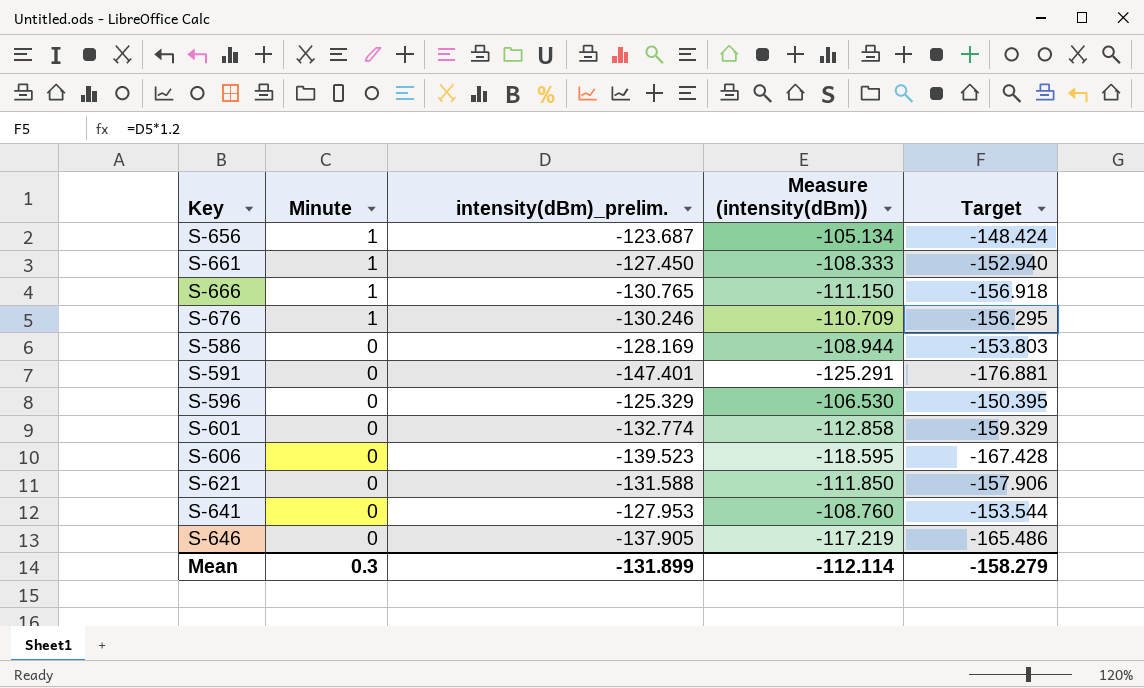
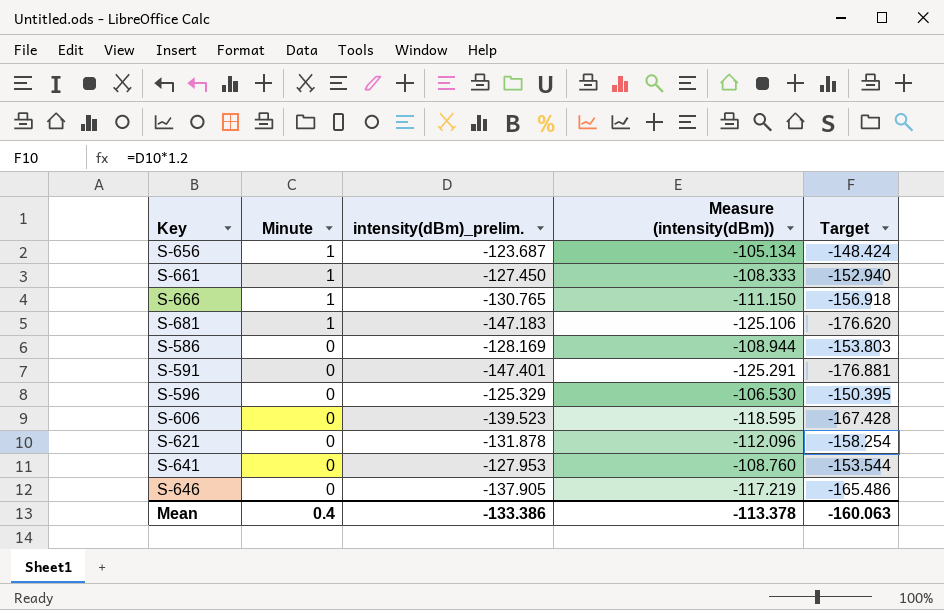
row S-676: 1 | -130.246 | -110.709 | -156.295 -> none
row S-601: 0 | -132.774 | -112.858 | -159.329 -> none
row S-681: none -> 1 | -147.183 | -125.106 | -176.620
S-621 | intensity(dBm)_prelim.: -131.588 -> -131.878
S-621 | Measure (intensity(dBm)): -111.850 -> -112.096
S-621 | Target: -157.906 -> -158.254
Mean | Minute: 0.3 -> 0.4
Mean | intensity(dBm)_prelim.: -131.899 -> -133.386
Mean | Measure (intensity(dBm)): -112.114 -> -113.378
Mean | Target: -158.279 -> -160.063

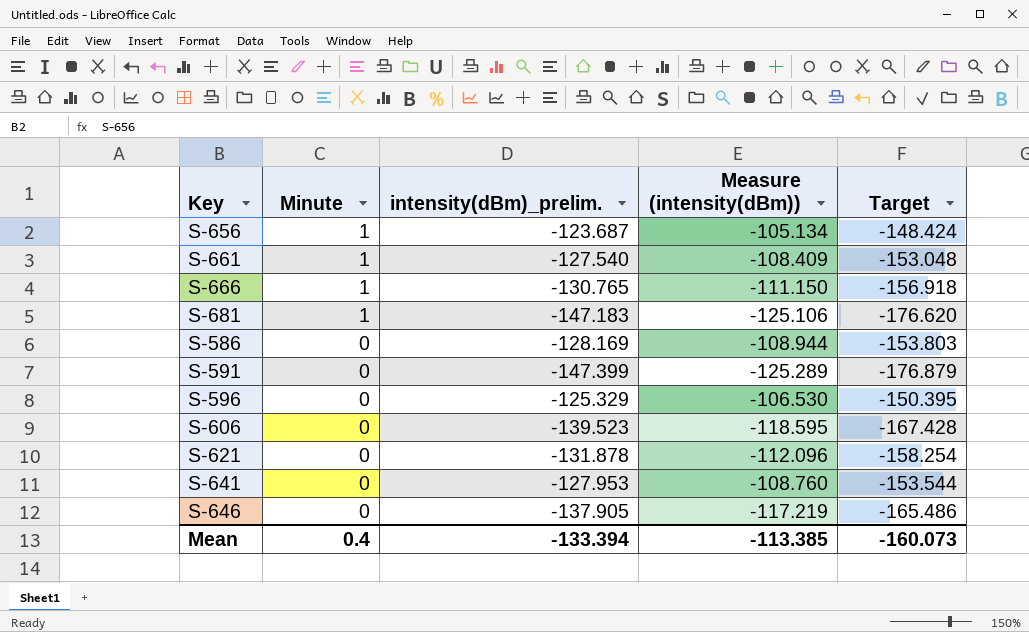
S-661 | intensity(dBm)_prelim.: -127.450 -> -127.540
S-661 | Measure (intensity(dBm)): -108.333 -> -108.409
S-661 | Target: -152.940 -> -153.048
S-591 | intensity(dBm)_prelim.: -147.401 -> -147.399
S-591 | Measure (intensity(dBm)): -125.291 -> -125.289
S-591 | Target: -176.881 -> -176.879
Mean | intensity(dBm)_prelim.: -133.386 -> -133.394
Mean | Measure (intensity(dBm)): -113.378 -> -113.385
Mean | Target: -160.063 -> -160.073

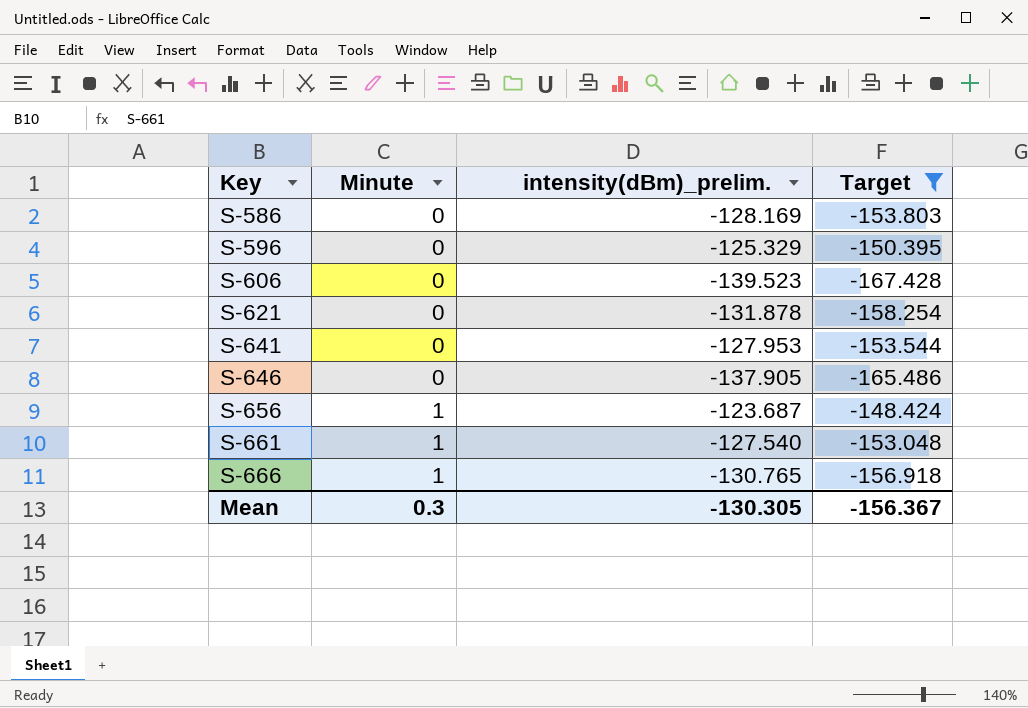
filter: none -> Target >= -167.428
row order: Minute descending -> Key ascending
column Measure (intensity(dBm)) | formula: [intensity(dBm)_prelim.] * 0.85 -> none
Mean | Minute: 0.4 -> 0.3
Mean | intensity(dBm)_prelim.: -133.394 -> -130.305
Mean | Target: -160.073 -> -156.367

